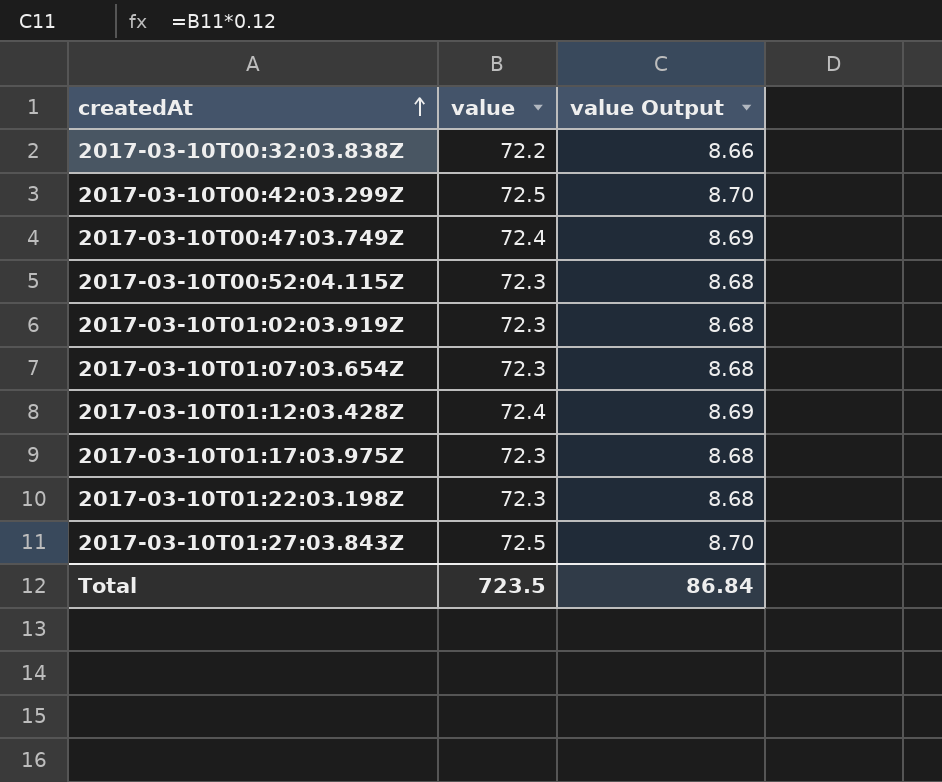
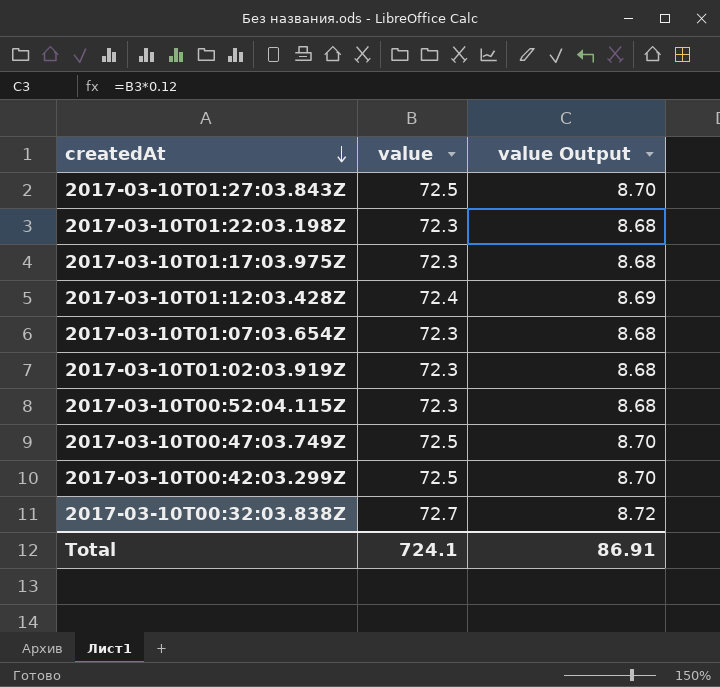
row order: createdAt ascending -> createdAt descending
2017-03-10T00:47:03.749Z | value: 72.4 -> 72.5
2017-03-10T00:47:03.749Z | value Output: 8.69 -> 8.70
2017-03-10T00:32:03.838Z | value: 72.2 -> 72.7
2017-03-10T00:32:03.838Z | value Output: 8.66 -> 8.72
Total | value: 723.5 -> 724.1
Total | value Output: 86.84 -> 86.91

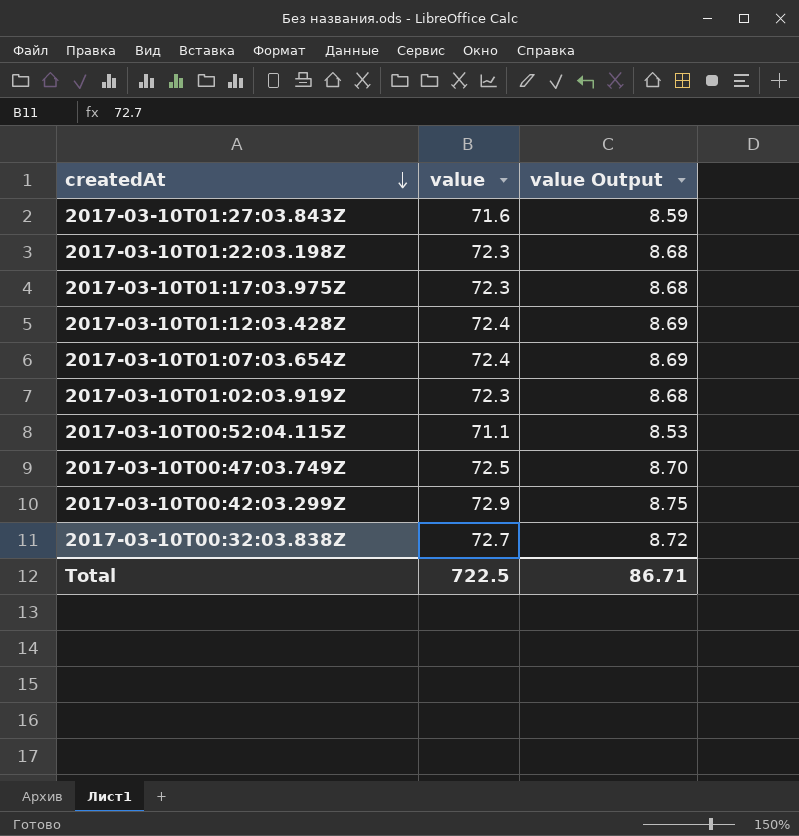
2017-03-10T01:27:03.843Z | value: 72.5 -> 71.6
2017-03-10T01:27:03.843Z | value Output: 8.70 -> 8.59
2017-03-10T01:07:03.654Z | value: 72.3 -> 72.4
2017-03-10T01:07:03.654Z | value Output: 8.68 -> 8.69
2017-03-10T00:52:04.115Z | value: 72.3 -> 71.1
2017-03-10T00:52:04.115Z | value Output: 8.68 -> 8.53
2017-03-10T00:42:03.299Z | value: 72.5 -> 72.9
2017-03-10T00:42:03.299Z | value Output: 8.70 -> 8.75
Total | value: 724.1 -> 722.5
Total | value Output: 86.91 -> 86.71

